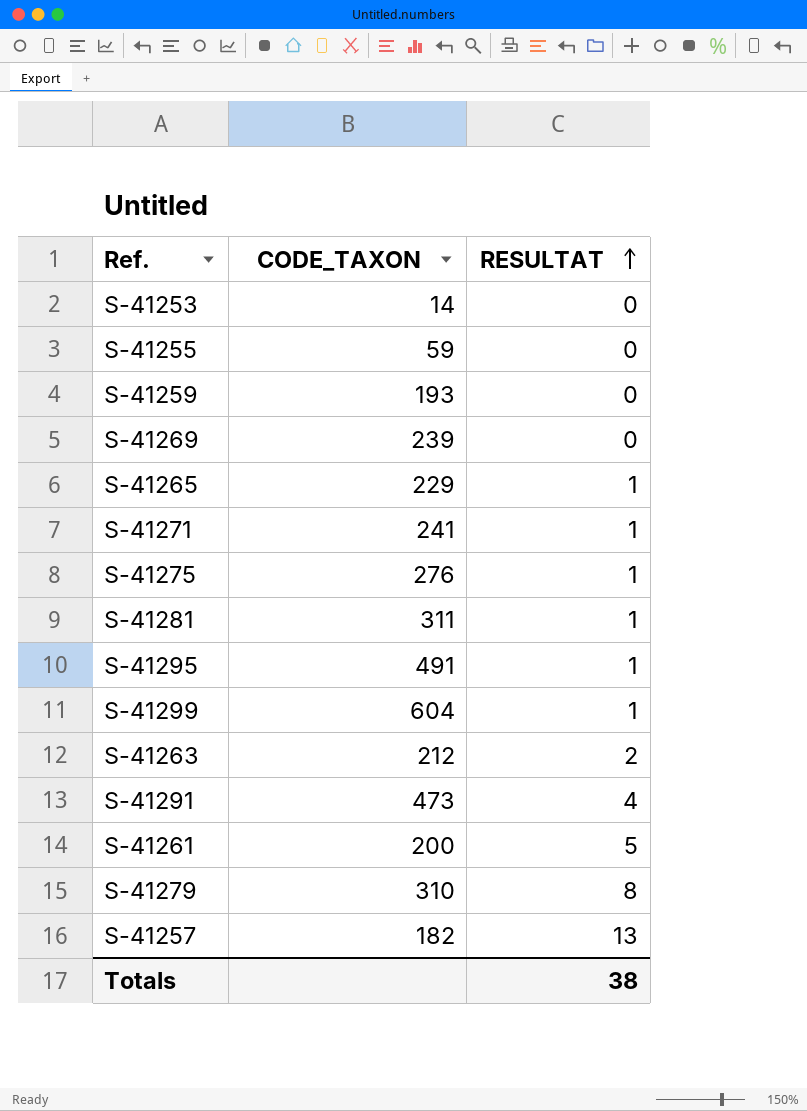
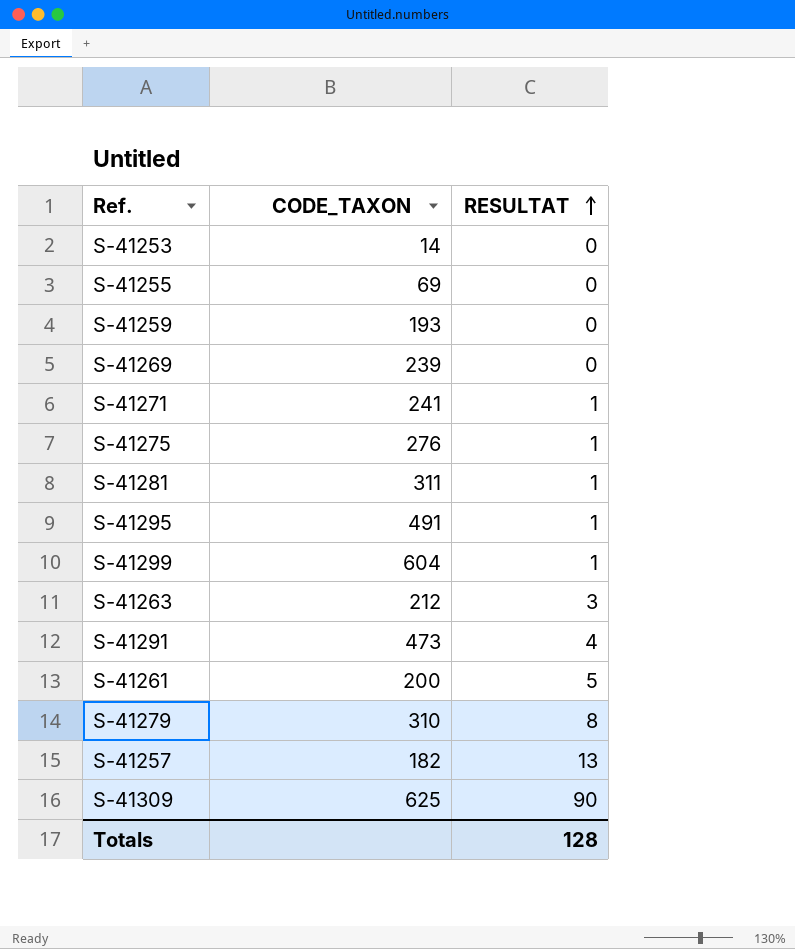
row S-41265: 229 | 1 -> none
S-41255 | CODE_TAXON: 59 -> 69
S-41263 | RESULTAT: 2 -> 3
row S-41309: none -> 625 | 90
Totals | RESULTAT: 38 -> 128

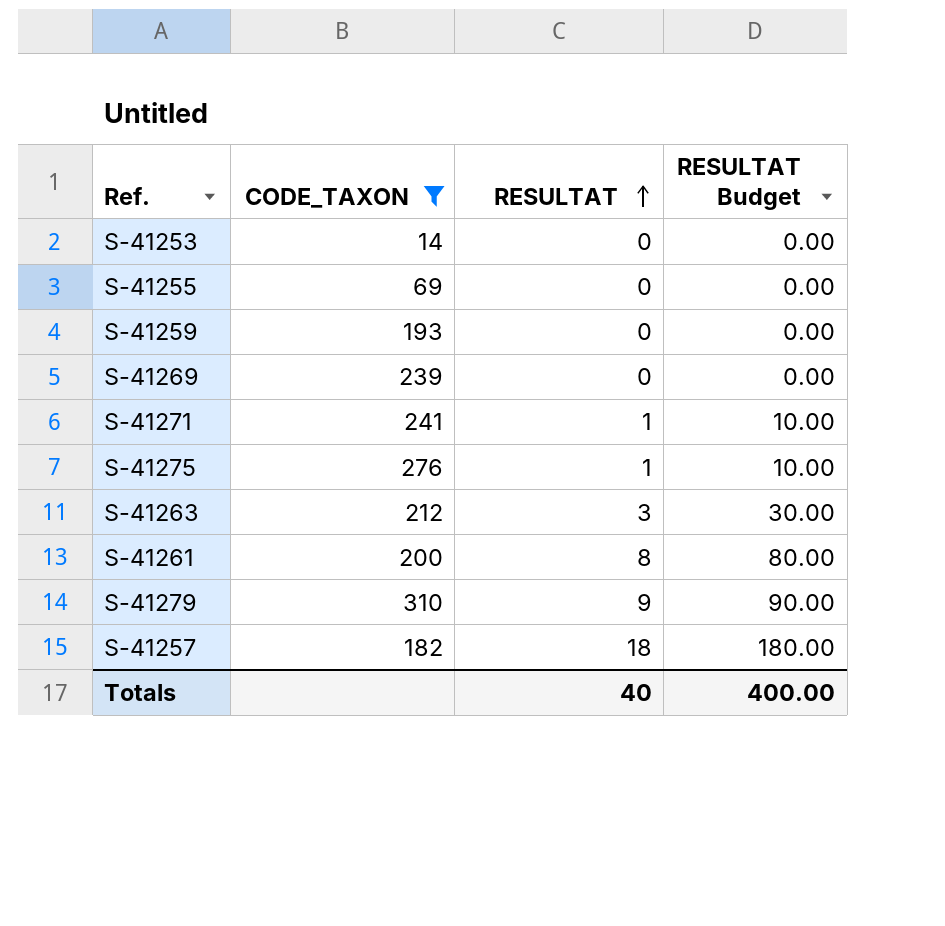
filter: none -> CODE_TAXON <= 310
column RESULTAT Budget | formula: none -> [RESULTAT] * 10
S-41261 | RESULTAT: 5 -> 8
S-41279 | RESULTAT: 8 -> 9
S-41257 | RESULTAT: 13 -> 18
Totals | RESULTAT: 128 -> 40

